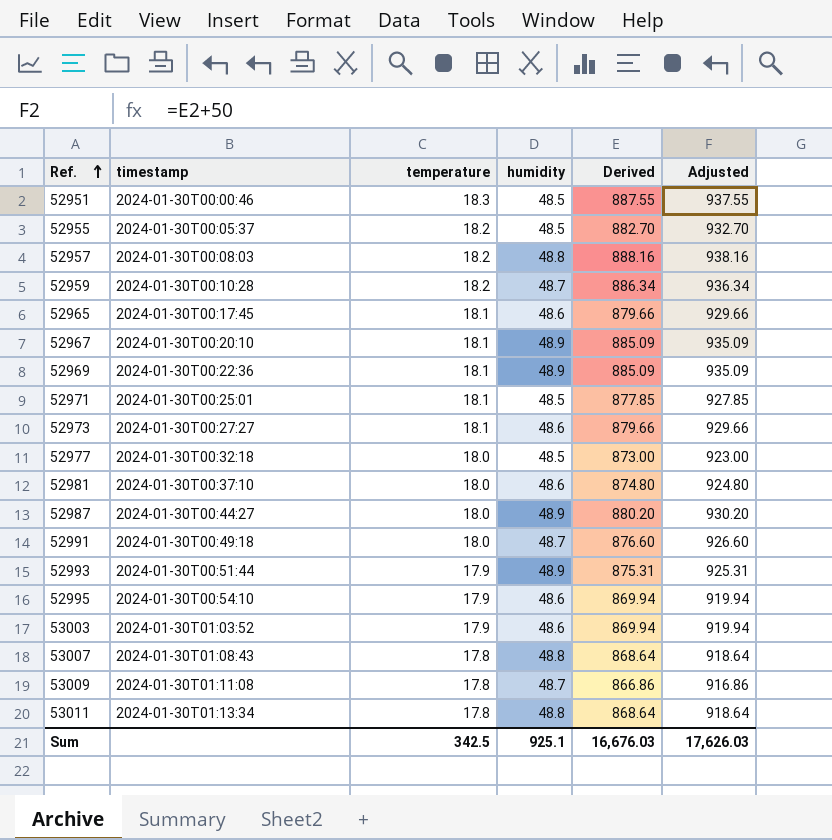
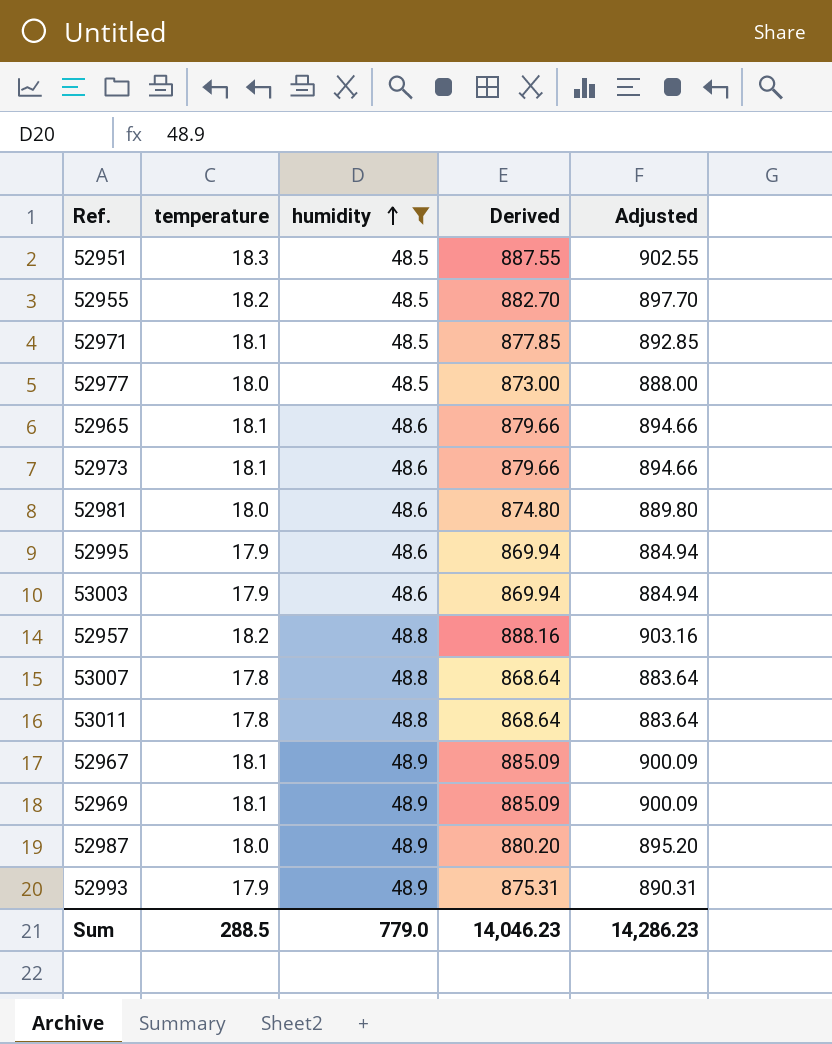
filter: none -> humidity != 48.7
row order: Ref. ascending -> humidity ascending
column timestamp | position: 2 -> none
column Adjusted | formula: [Derived] + 50 -> [Derived] + 15
Sum | temperature: 342.5 -> 288.5
Sum | humidity: 925.1 -> 779.0
Sum | Derived: 16,676.03 -> 14,046.23
Sum | Adjusted: 17,626.03 -> 14,286.23

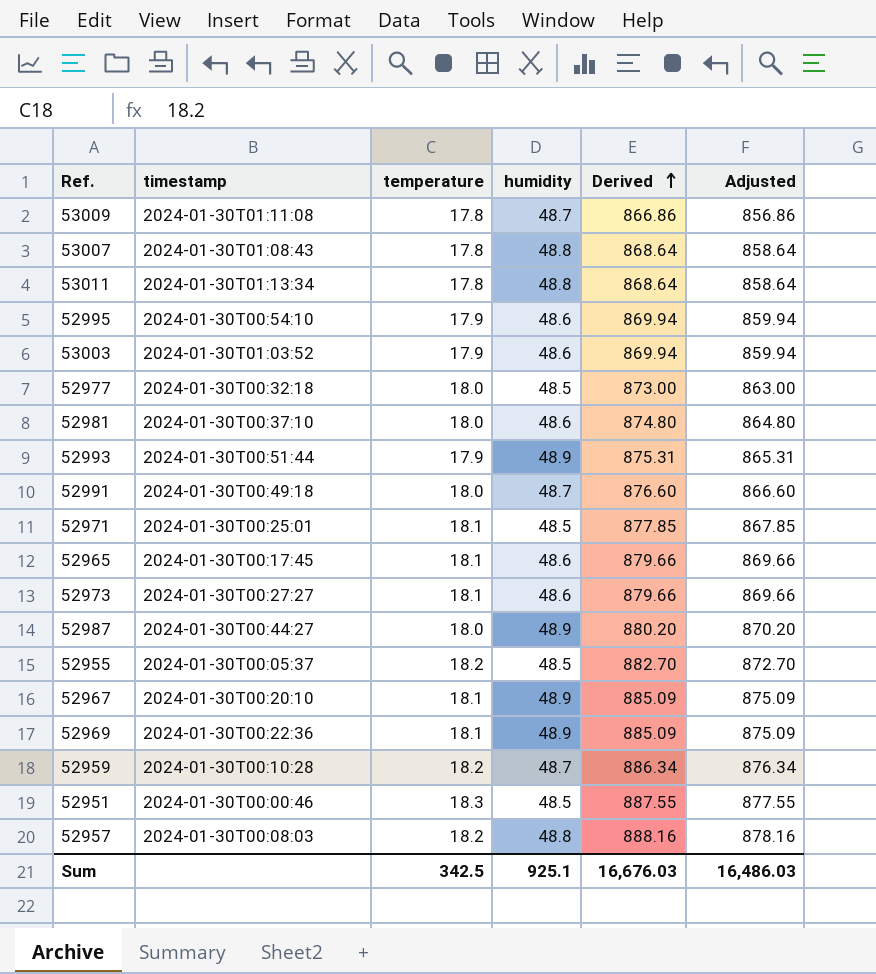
filter: humidity != 48.7 -> none
row order: humidity ascending -> Derived ascending
column timestamp | position: none -> 2
column Adjusted | formula: [Derived] + 15 -> [Derived] - 10
Sum | temperature: 288.5 -> 342.5
Sum | humidity: 779.0 -> 925.1
Sum | Derived: 14,046.23 -> 16,676.03
Sum | Adjusted: 14,286.23 -> 16,486.03

